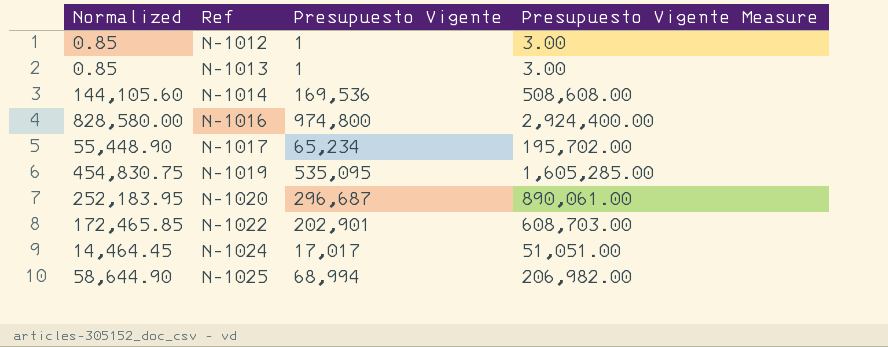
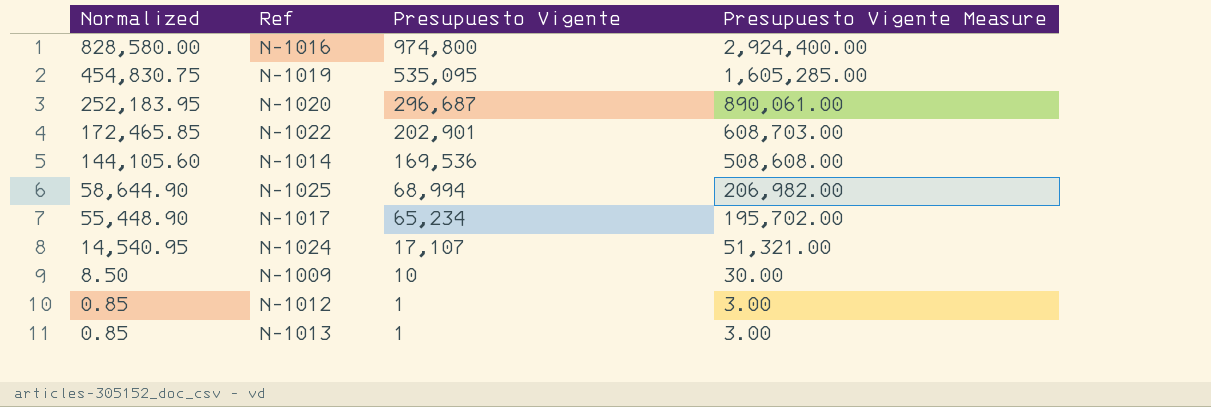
row order: Ref ascending -> Normalized descending
N-1024 | Normalized: 14,464.45 -> 14,540.95
N-1024 | Presupuesto Vigente: 17,017 -> 17,107
N-1024 | Presupuesto Vigente Measure: 51,051.00 -> 51,321.00
row N-1009: none -> 8.50 | 10 | 30.00

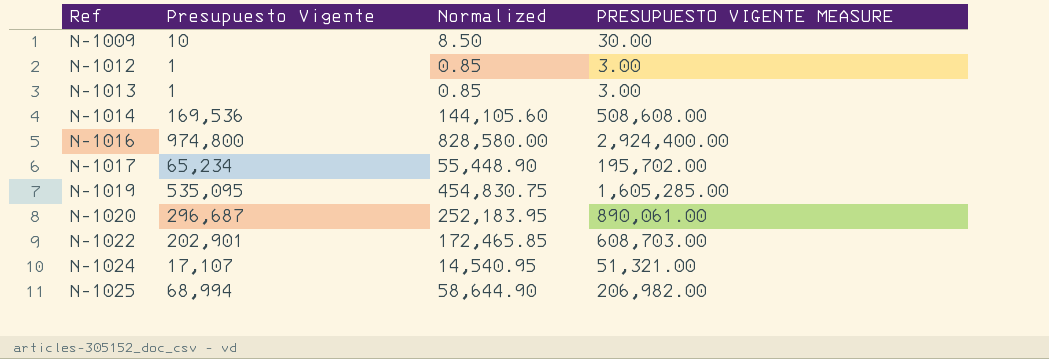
row order: Normalized descending -> Ref ascending
column Normalized | position: 1 -> 3
column name: Presupuesto Vigente Measure -> PRESUPUESTO VIGENTE MEASURE

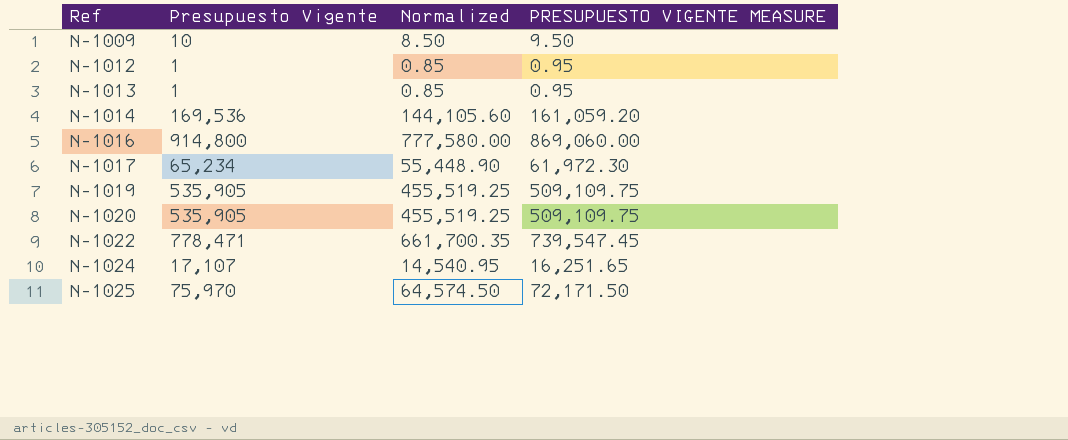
column PRESUPUESTO VIGENTE MEASURE | formula: [Presupuesto Vigente] * 3 -> [Presupuesto Vigente] * 0.95
N-1016 | Presupuesto Vigente: 974,800 -> 914,800
N-1016 | Normalized: 828,580.00 -> 777,580.00
N-1019 | Presupuesto Vigente: 535,095 -> 535,905
N-1019 | Normalized: 454,830.75 -> 455,519.25
N-1020 | Presupuesto Vigente: 296,687 -> 535,905
N-1020 | Normalized: 252,183.95 -> 455,519.25
N-1022 | Presupuesto Vigente: 202,901 -> 778,471
N-1022 | Normalized: 172,465.85 -> 661,700.35
N-1025 | Presupuesto Vigente: 68,994 -> 75,970
N-1025 | Normalized: 58,644.90 -> 64,574.50

